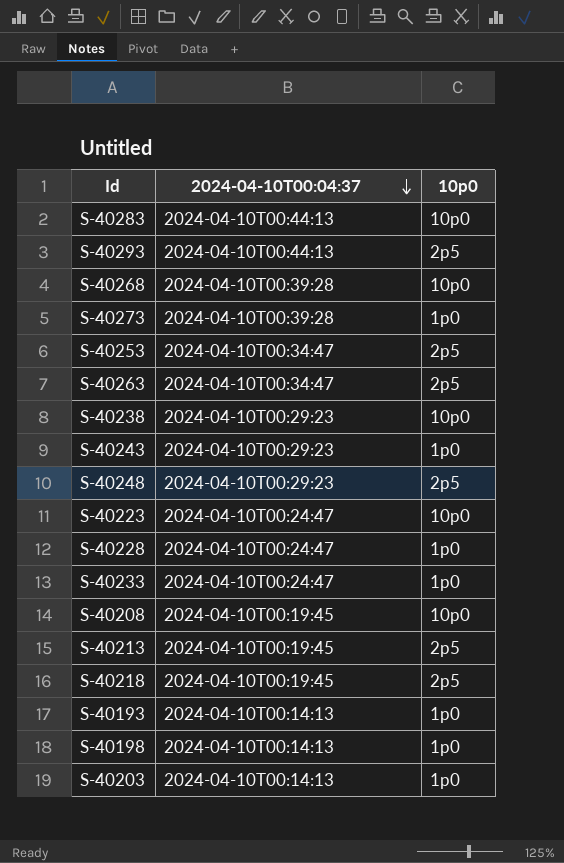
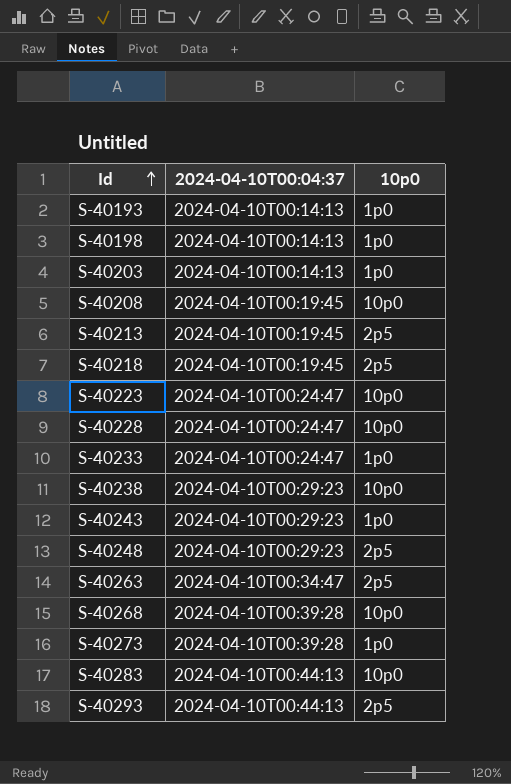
row order: 2024-04-10T00:04:37 descending -> Id ascending
row S-40253: 2024-04-10T00:34:47 | 2p5 -> none
S-40228 | 10p0: 1p0 -> 10p0

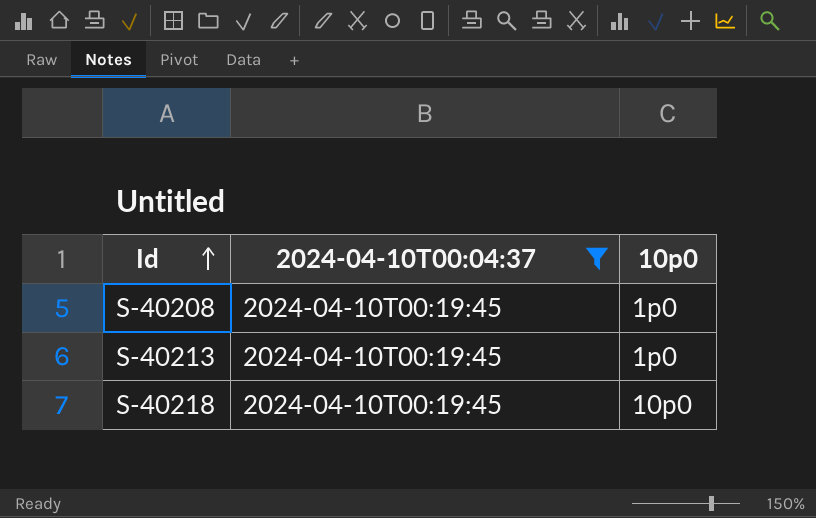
filter: none -> 2024-04-10T00:04:37 = 2024-04-10T00:19:45
S-40208 | 10p0: 10p0 -> 1p0
S-40213 | 10p0: 2p5 -> 1p0
S-40218 | 10p0: 2p5 -> 10p0

